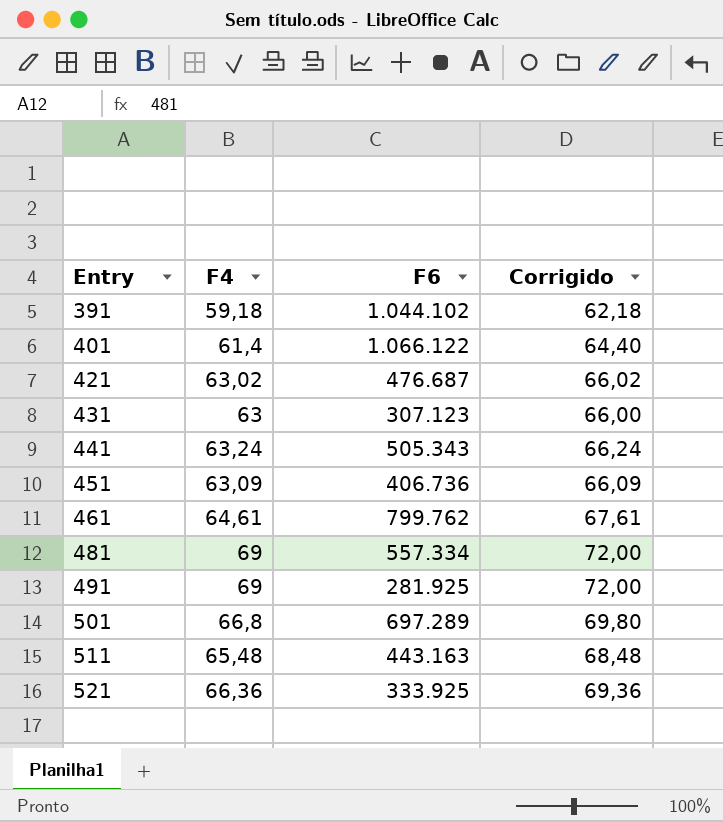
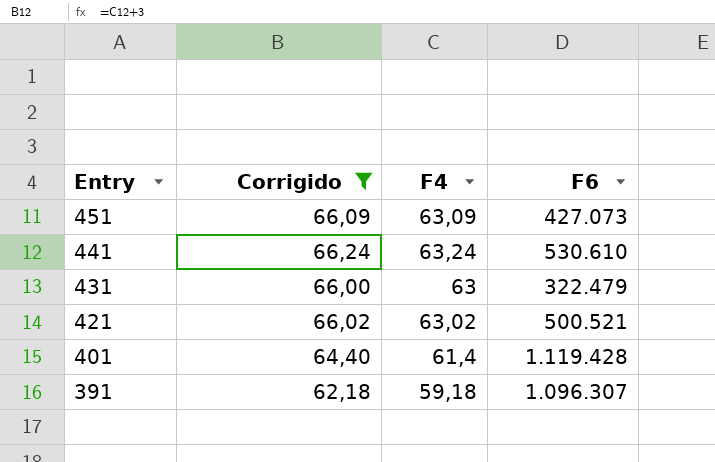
filter: none -> Corrigido <= 66,24
row order: Entry ascending -> Entry descending
column Corrigido | position: 4 -> 2
451 | F6: 406.736 -> 427.073
441 | F6: 505.343 -> 530.610
431 | F6: 307.123 -> 322.479
421 | F6: 476.687 -> 500.521
401 | F6: 1.066.122 -> 1.119.428
391 | F6: 1.044.102 -> 1.096.307

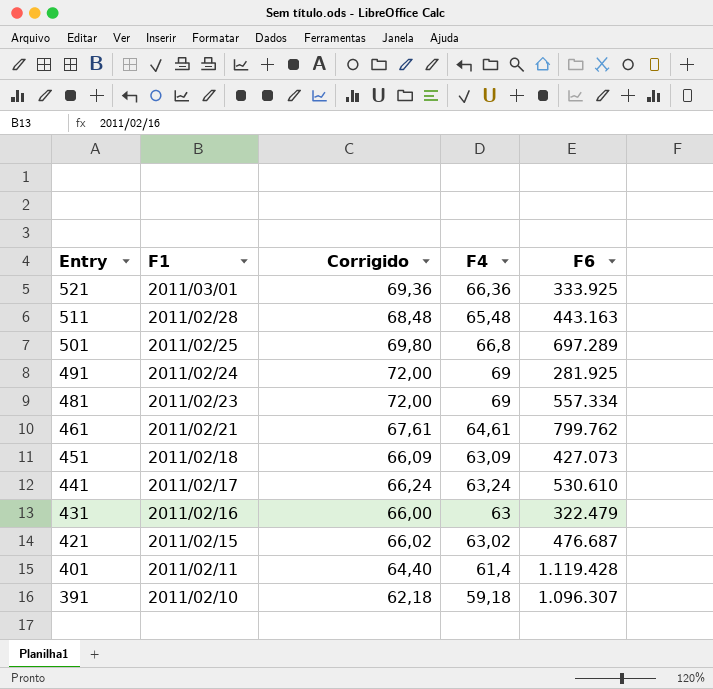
filter: Corrigido <= 66,24 -> none
column F1 | position: none -> 2
421 | F6: 500.521 -> 476.687

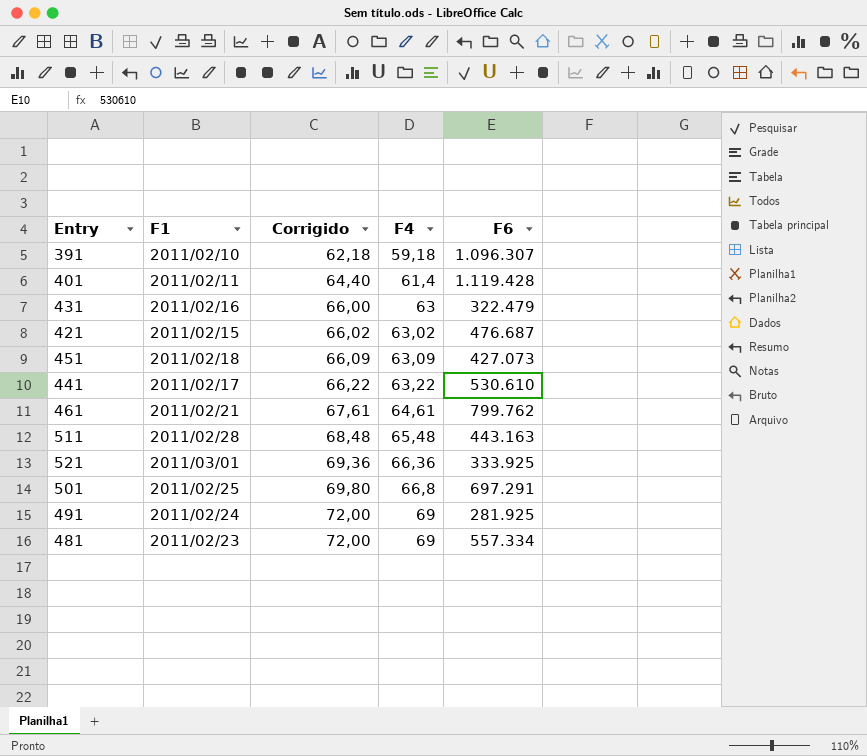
row order: Entry descending -> Corrigido ascending
441 | Corrigido: 66,24 -> 66,22
441 | F4: 63,24 -> 63,22
501 | F6: 697.289 -> 697.291

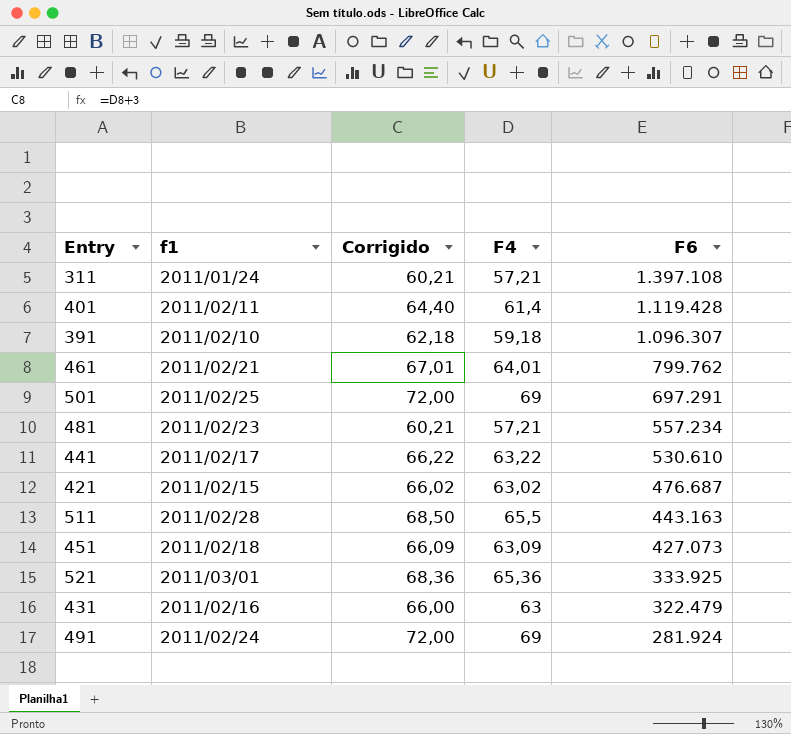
row order: Corrigido ascending -> F6 descending
column name: F1 -> f1
row 311: none -> 2011/01/24 | 60,21 | 57,21 | 1.397.108
461 | Corrigido: 67,61 -> 67,01
461 | F4: 64,61 -> 64,01
501 | Corrigido: 69,80 -> 72,00
501 | F4: 66,8 -> 69
481 | Corrigido: 72,00 -> 60,21
481 | F4: 69 -> 57,21
481 | F6: 557.334 -> 557.234
511 | Corrigido: 68,48 -> 68,50
511 | F4: 65,48 -> 65,5
521 | Corrigido: 69,36 -> 68,36
521 | F4: 66,36 -> 65,36
491 | F6: 281.925 -> 281.924

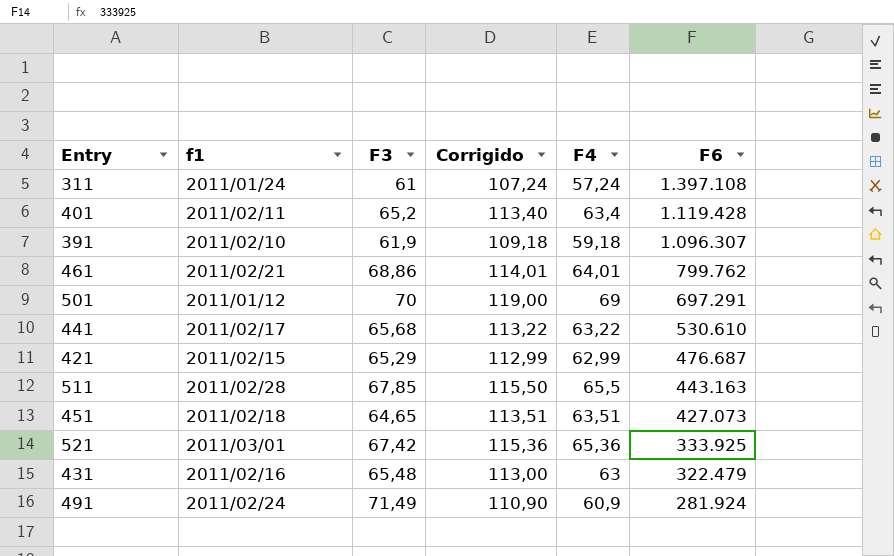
column F3 | position: none -> 3
column Corrigido | formula: [F4] + 3 -> [F4] + 50
row 481: 2011/02/23 | 60,21 | 57,21 | 557.234 -> none
311 | F4: 57,21 -> 57,24
401 | F4: 61,4 -> 63,4
501 | f1: 2011/02/25 -> 2011/01/12
421 | F4: 63,02 -> 62,99
451 | F4: 63,09 -> 63,51
491 | F4: 69 -> 60,9

